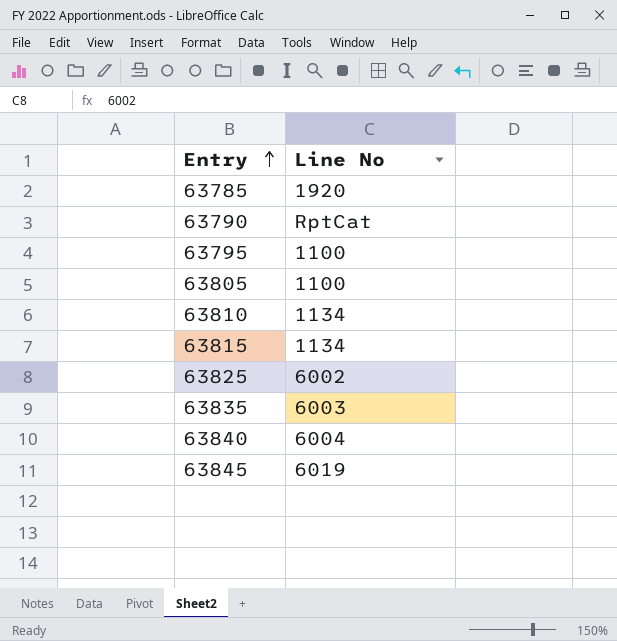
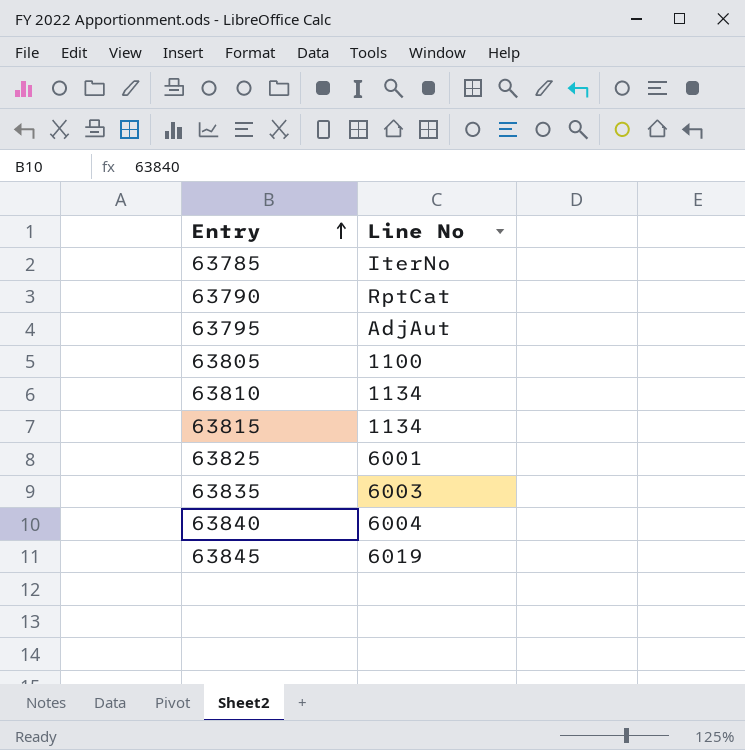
63785 | Line No: 1920 -> IterNo
63795 | Line No: 1100 -> AdjAut
63825 | Line No: 6002 -> 6001

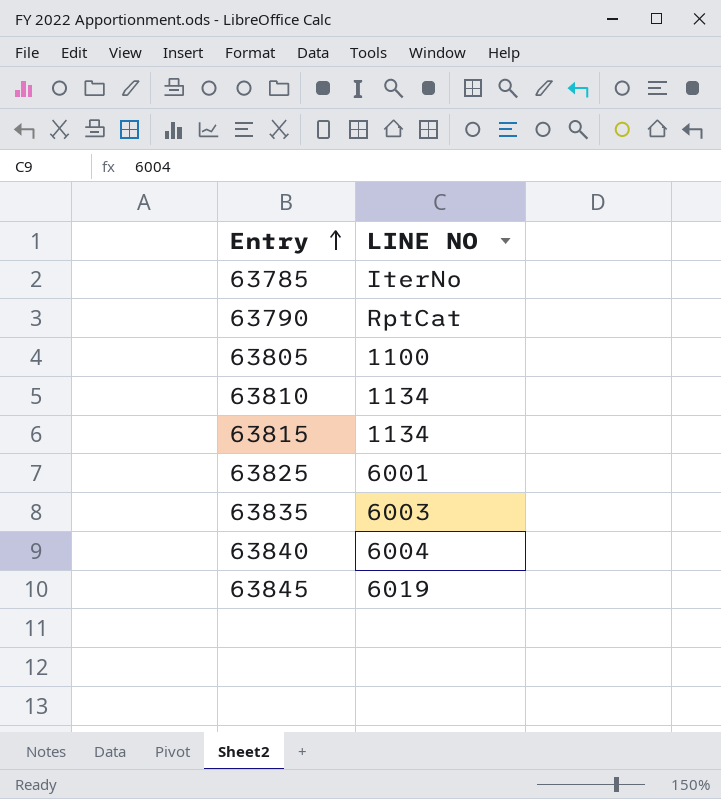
column name: Line No -> LINE NO
row 63795: AdjAut -> none

